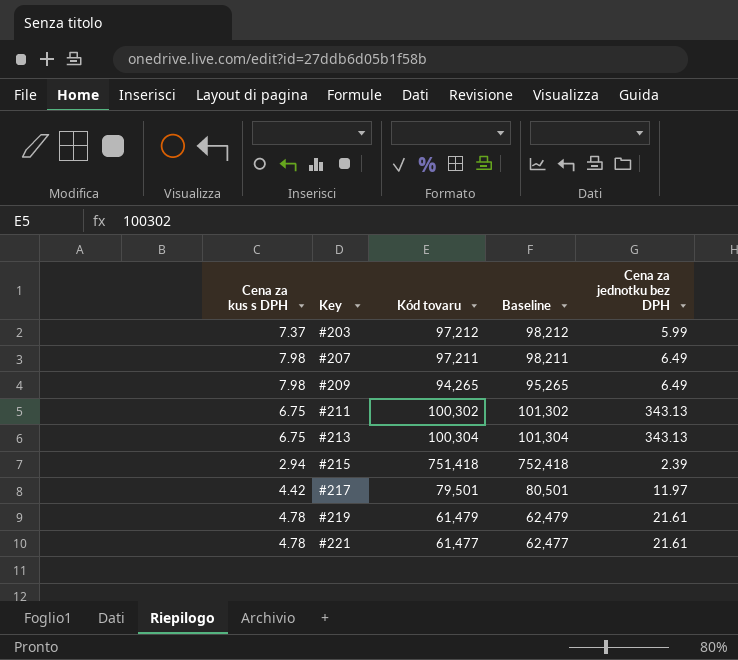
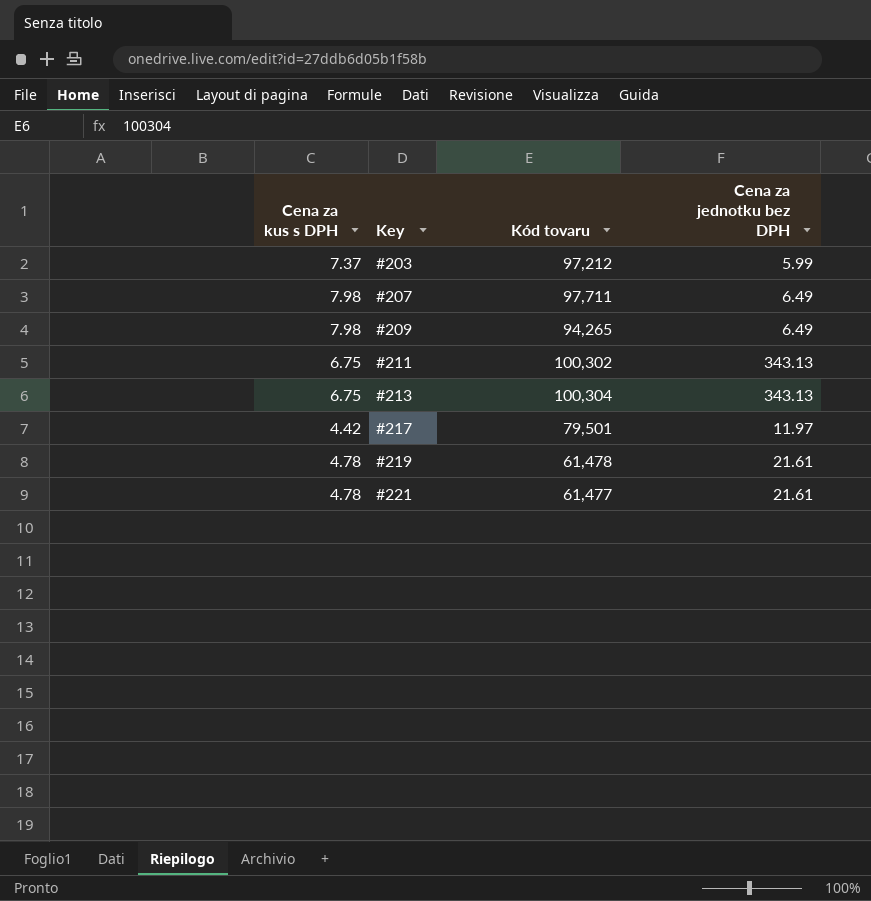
column Baseline | formula: [Kód tovaru] + 1000 -> none
row #215: 2.94 | 751,418 | 752,418 | 2.39 -> none
#207 | Kód tovaru: 97,211 -> 97,711
#219 | Kód tovaru: 61,479 -> 61,478

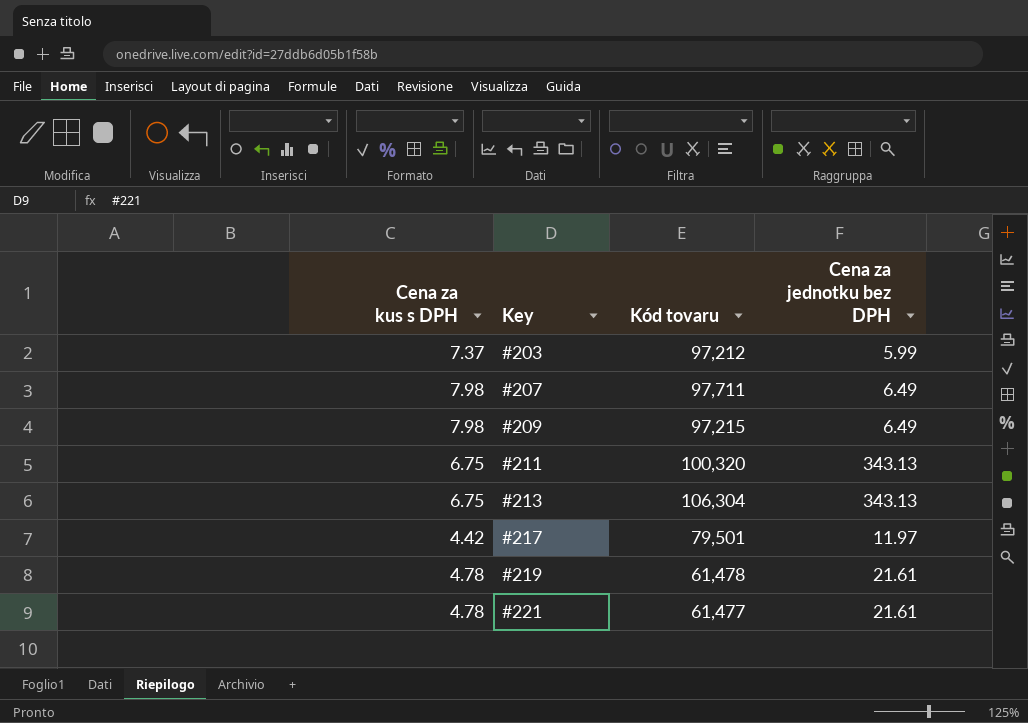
#209 | Kód tovaru: 94,265 -> 97,215
#211 | Kód tovaru: 100,302 -> 100,320
#213 | Kód tovaru: 100,304 -> 106,304

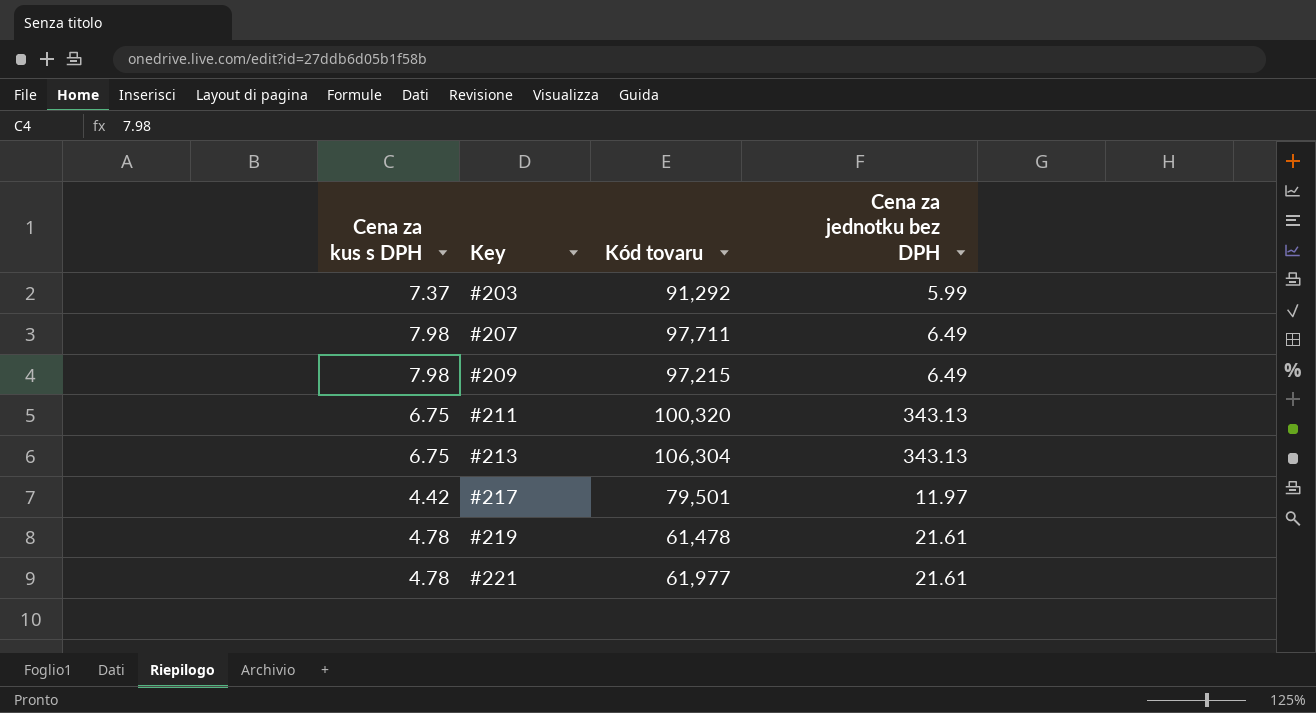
#203 | Kód tovaru: 97,212 -> 91,292
#221 | Kód tovaru: 61,477 -> 61,977

